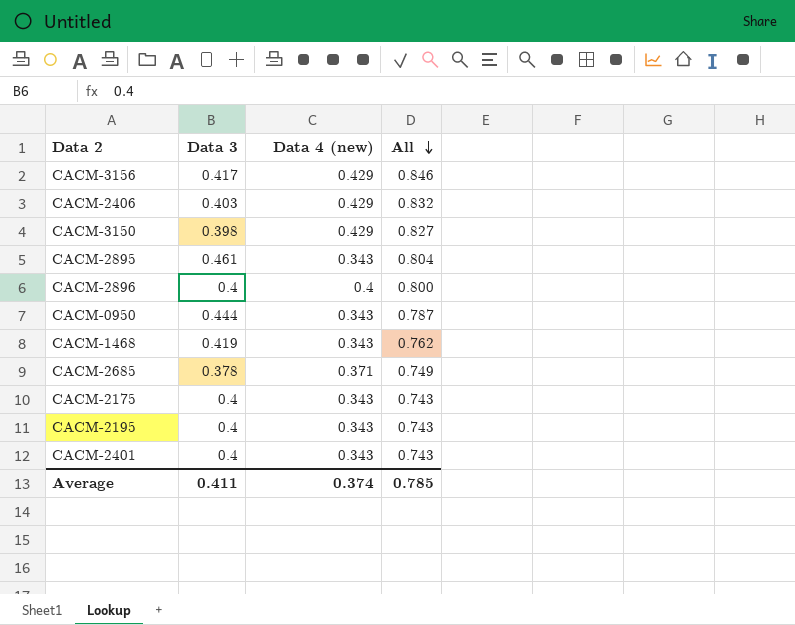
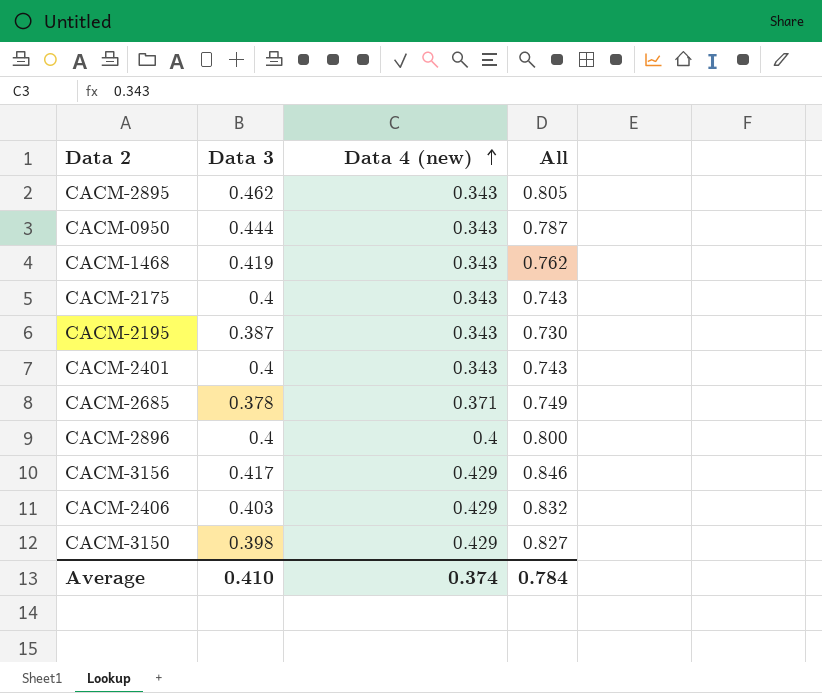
row order: All descending -> Data 4 (new) ascending
CACM-2895 | Data 3: 0.461 -> 0.462
CACM-2895 | All: 0.804 -> 0.805
CACM-2195 | Data 3: 0.4 -> 0.387
CACM-2195 | All: 0.743 -> 0.730
Average | Data 3: 0.411 -> 0.410
Average | All: 0.785 -> 0.784

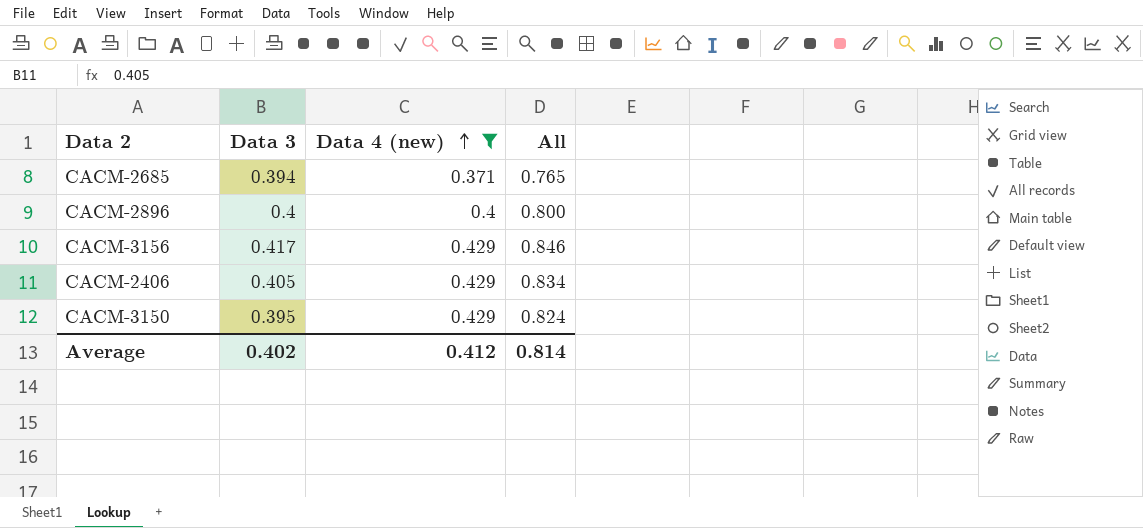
filter: none -> Data 4 (new) != 0.343
CACM-2685 | Data 3: 0.378 -> 0.394
CACM-2685 | All: 0.749 -> 0.765
CACM-2406 | Data 3: 0.403 -> 0.405
CACM-2406 | All: 0.832 -> 0.834
CACM-3150 | Data 3: 0.398 -> 0.395
CACM-3150 | All: 0.827 -> 0.824
Average | Data 3: 0.410 -> 0.402
Average | Data 4 (new): 0.374 -> 0.412
Average | All: 0.784 -> 0.814

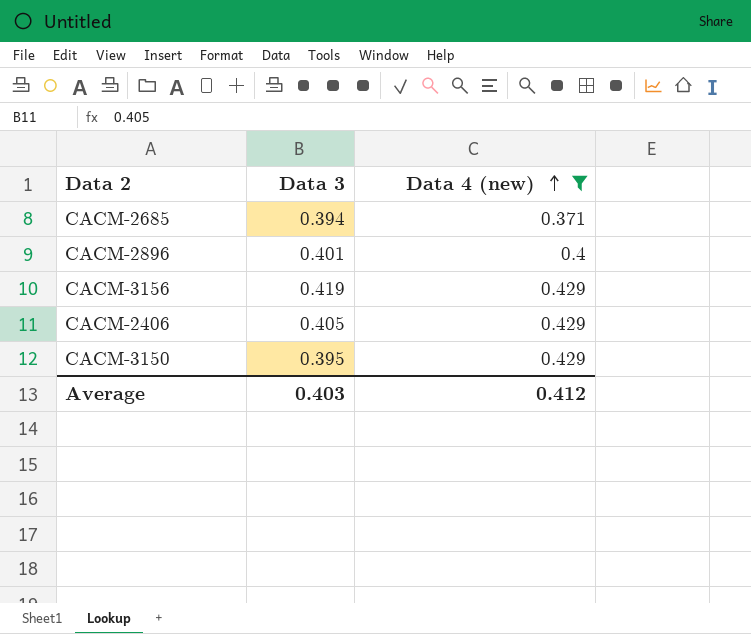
column All | formula: [Data 3] + [Data 4 (new)] -> none
CACM-2896 | Data 3: 0.4 -> 0.401
CACM-3156 | Data 3: 0.417 -> 0.419
Average | Data 3: 0.402 -> 0.403

